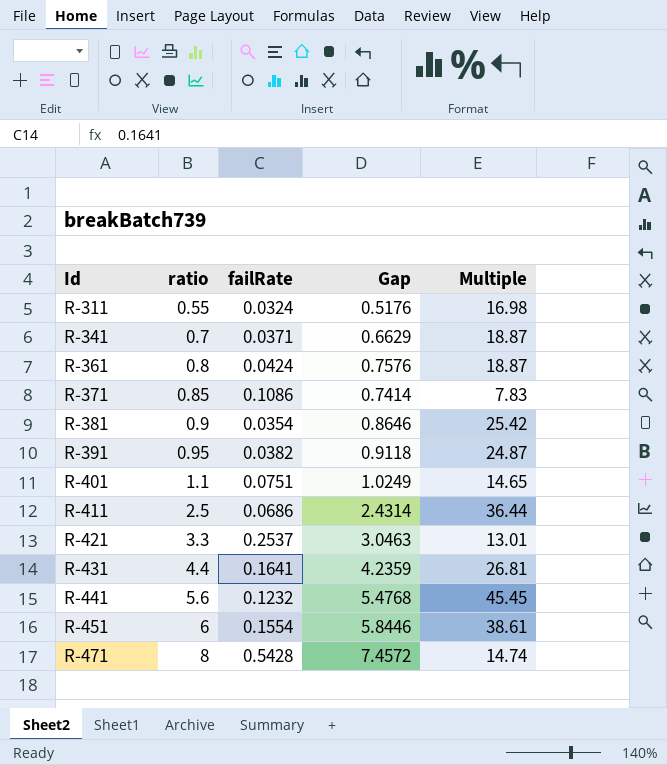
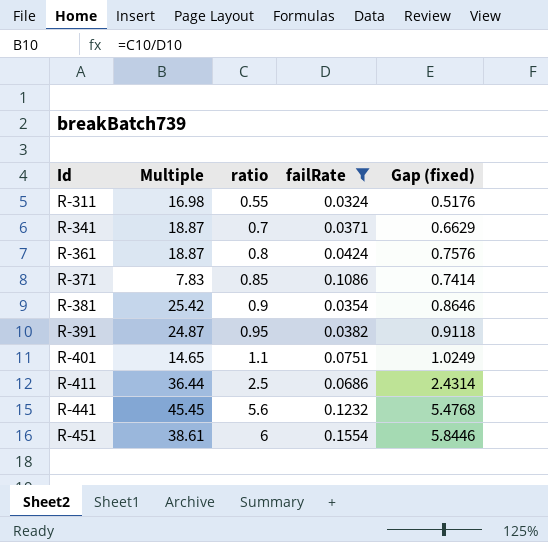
filter: none -> failRate <= 0.1554
column Multiple | position: 5 -> 2
column name: Gap -> Gap (fixed)

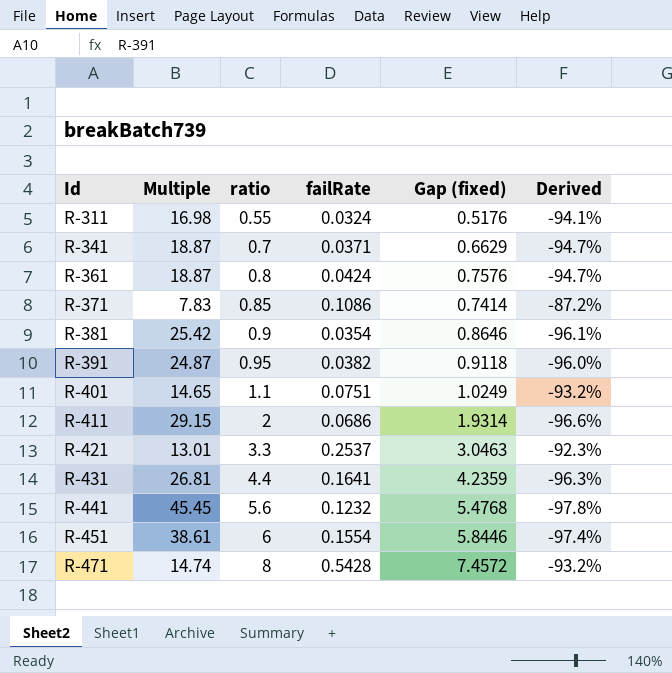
filter: failRate <= 0.1554 -> none
column Derived | formula: none -> ([failRate] - [ratio]) / [ratio]
R-411 | Multiple: 36.44 -> 29.15
R-411 | ratio: 2.5 -> 2
R-411 | Gap (fixed): 2.4314 -> 1.9314

